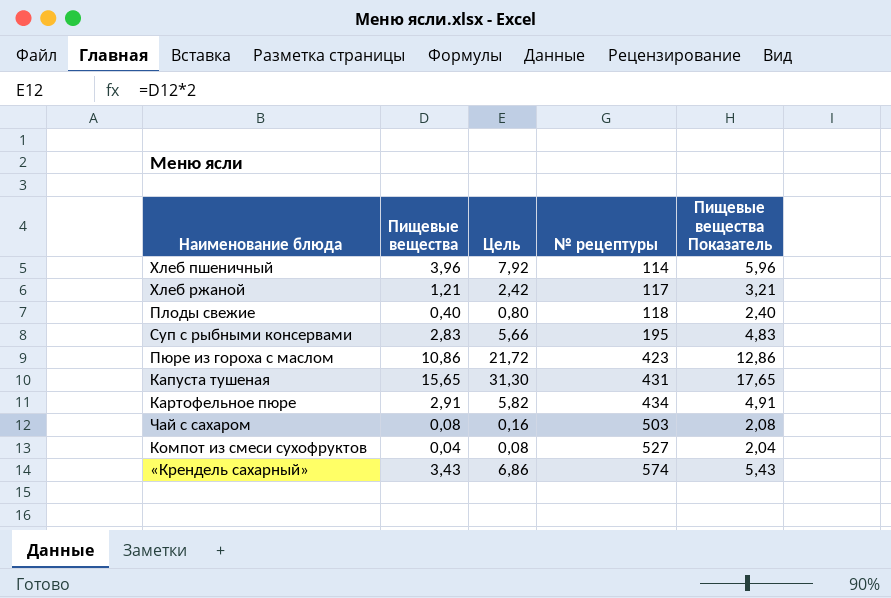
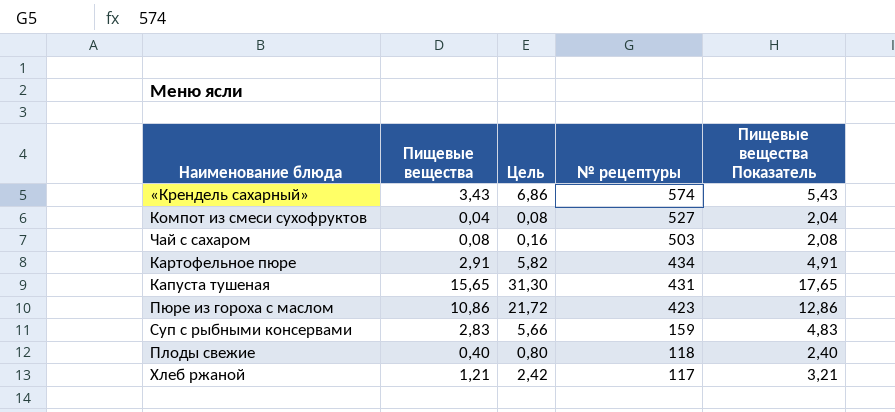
row order: № рецептуры ascending -> № рецептуры descending
row Хлеб пшеничный: 3,96 | 7,92 | 114 | 5,96 -> none
Суп с рыбными консервами | № рецептуры: 195 -> 159

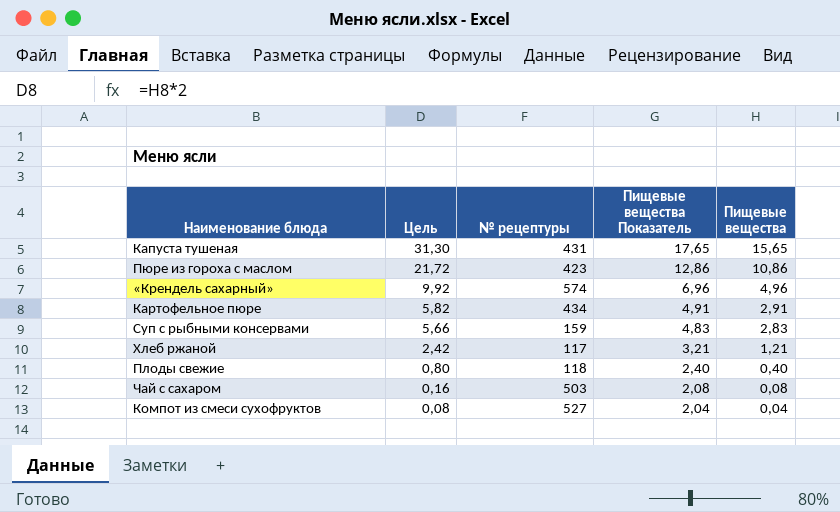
row order: № рецептуры descending -> Цель descending
column Пищевые вещества | position: 2 -> 5
«Крендель сахарный» | Цель: 6,86 -> 9,92
«Крендель сахарный» | Пищевые вещества Показатель: 5,43 -> 6,96
«Крендель сахарный» | Пищевые вещества: 3,43 -> 4,96

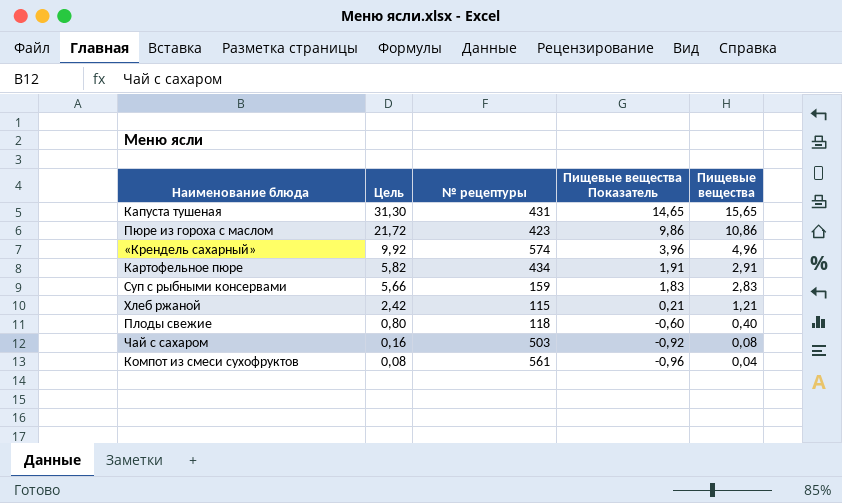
column Пищевые вещества Показатель | formula: [Пищевые вещества] + 2 -> [Пищевые вещества] - 1
Хлеб ржаной | № рецептуры: 117 -> 115
Компот из смеси сухофруктов | № рецептуры: 527 -> 561

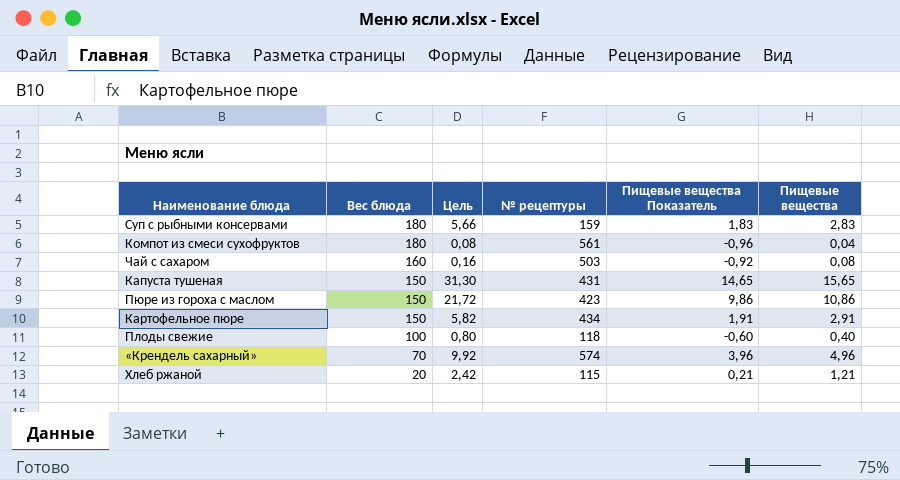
row order: Цель descending -> Вес блюда descending
column Вес блюда | position: none -> 2

